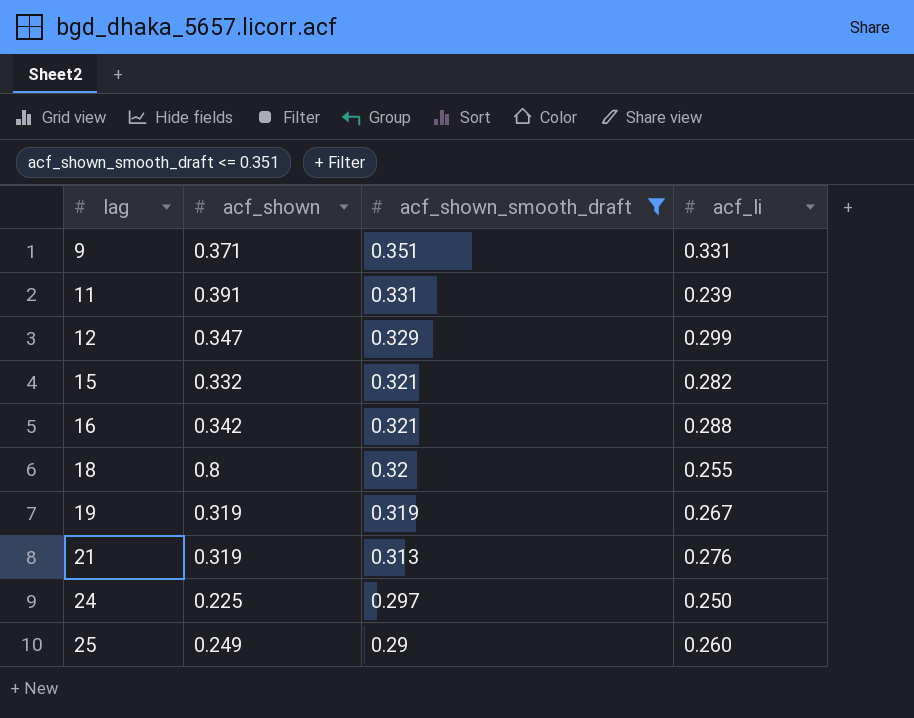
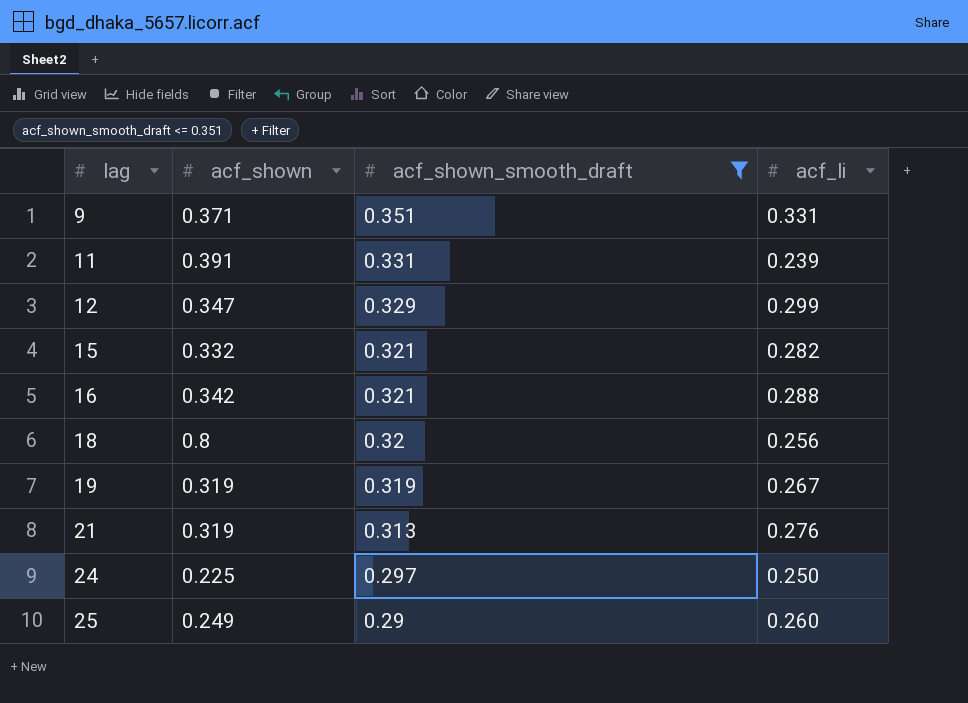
18 | acf_li: 0.255 -> 0.256

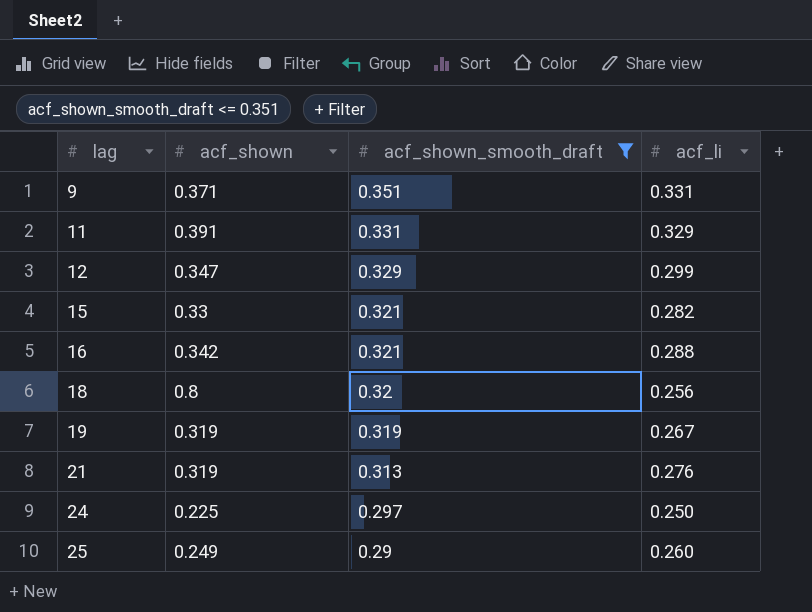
11 | acf_li: 0.239 -> 0.329
15 | acf_shown: 0.332 -> 0.33

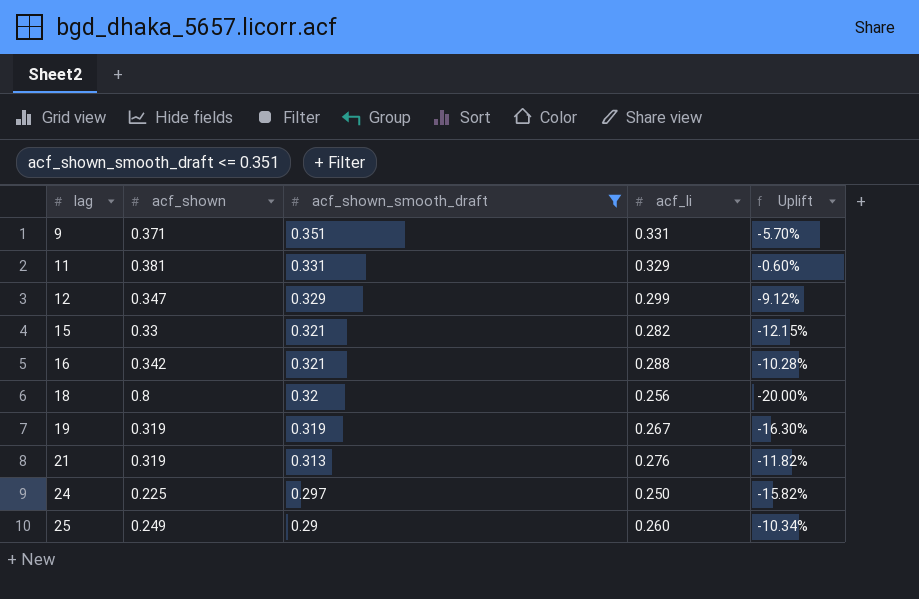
column Uplift | formula: none -> ([acf_li] - [acf_shown_smooth_draft]) / [acf_shown_smooth_draft]
11 | acf_shown: 0.391 -> 0.381

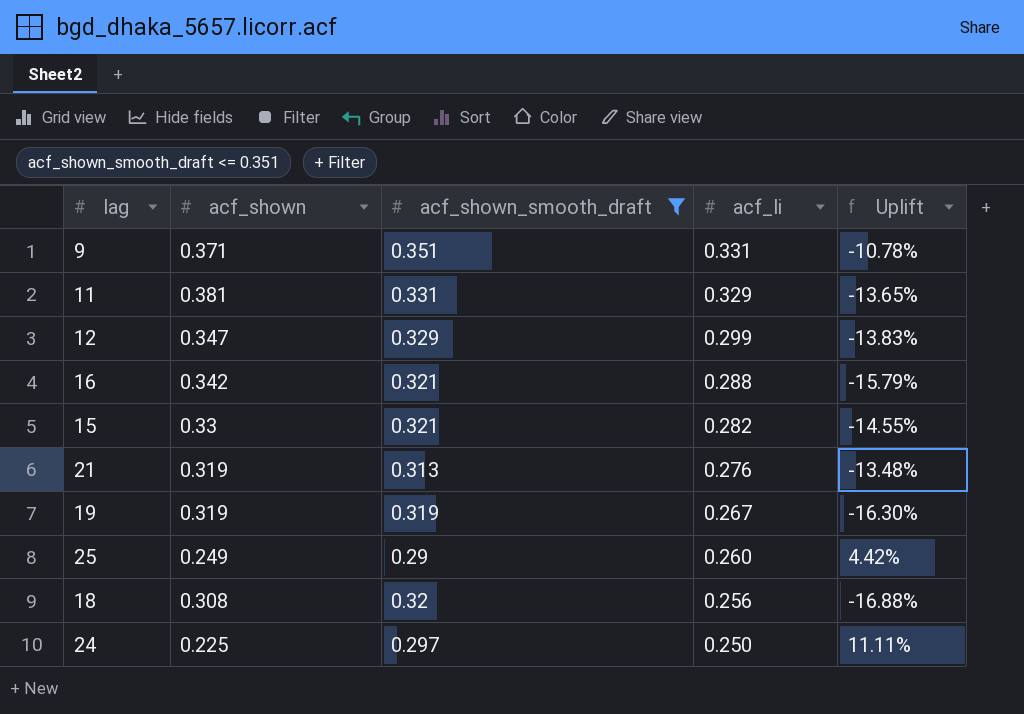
row order: lag ascending -> acf_li descending
column Uplift | formula: ([acf_li] - [acf_shown_smooth_draft]) / [acf_shown_smooth_draft] -> ([acf_li] - [acf_shown]) / [acf_shown]
18 | acf_shown: 0.8 -> 0.308

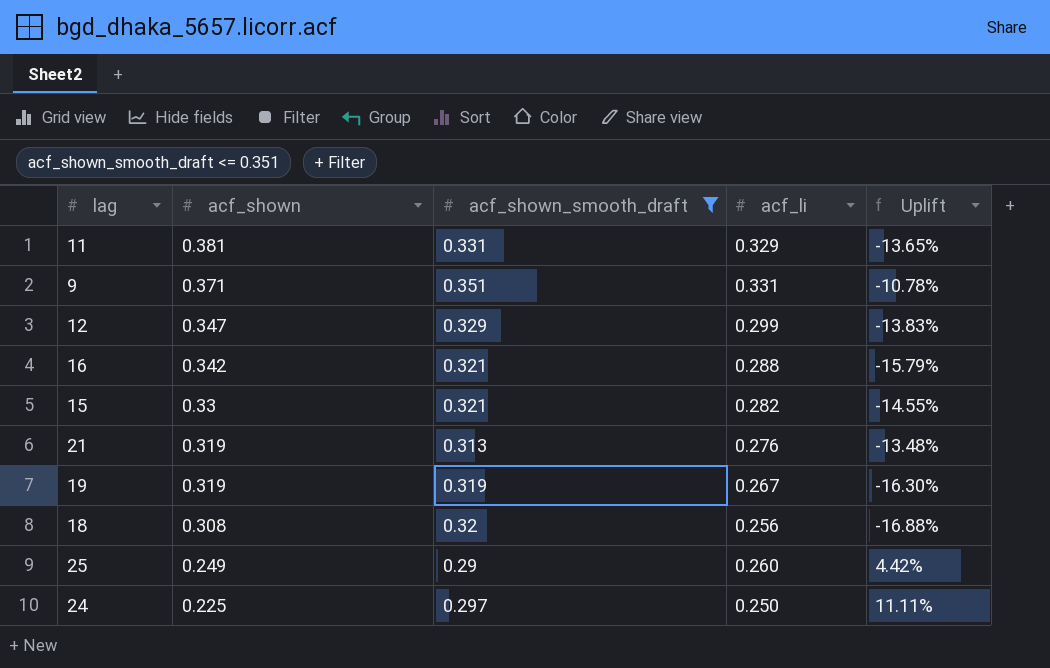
row order: acf_li descending -> acf_shown descending

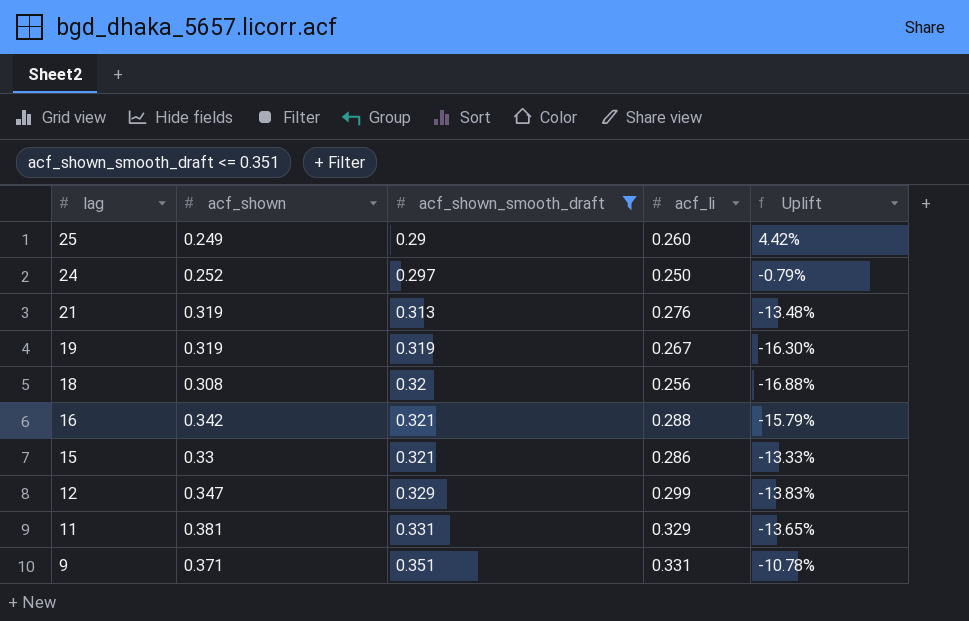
row order: acf_shown descending -> lag descending
24 | acf_shown: 0.225 -> 0.252
24 | Uplift: 11.11% -> -0.79%
15 | acf_li: 0.282 -> 0.286
15 | Uplift: -14.55% -> -13.33%

